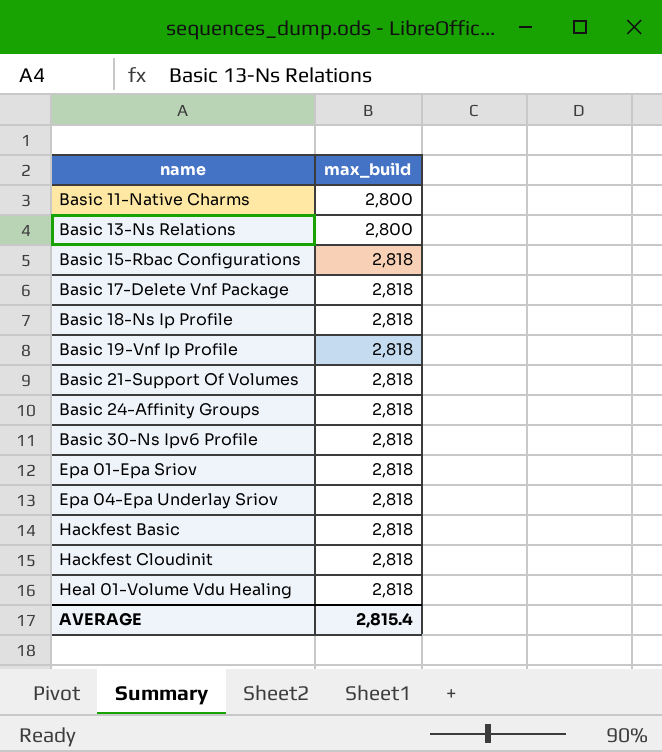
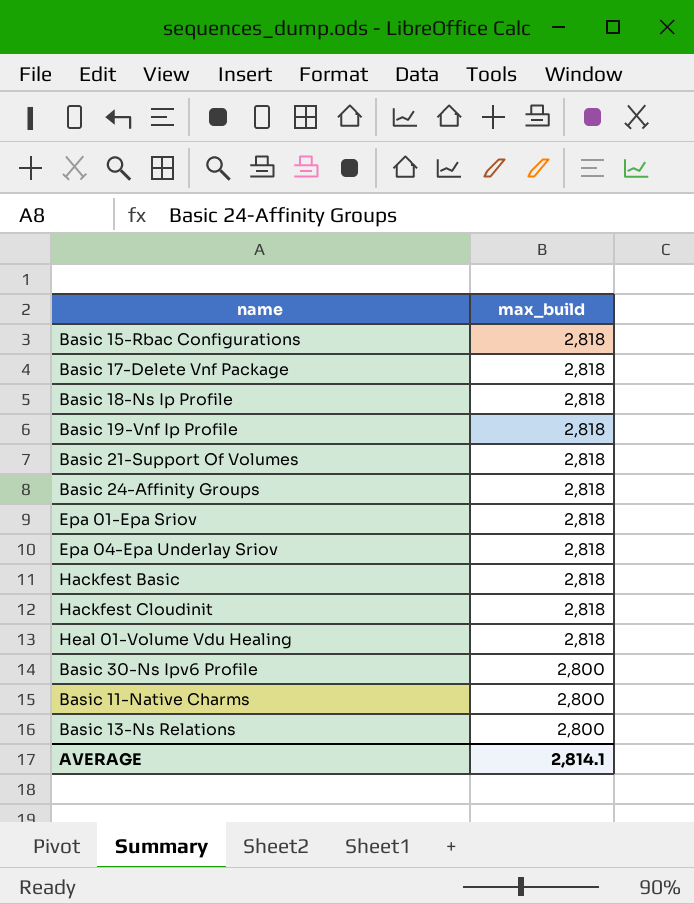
row order: name ascending -> max_build descending
Basic 30-Ns Ipv6 Profile | max_build: 2,818 -> 2,800
AVERAGE | max_build: 2,815.4 -> 2,814.1

